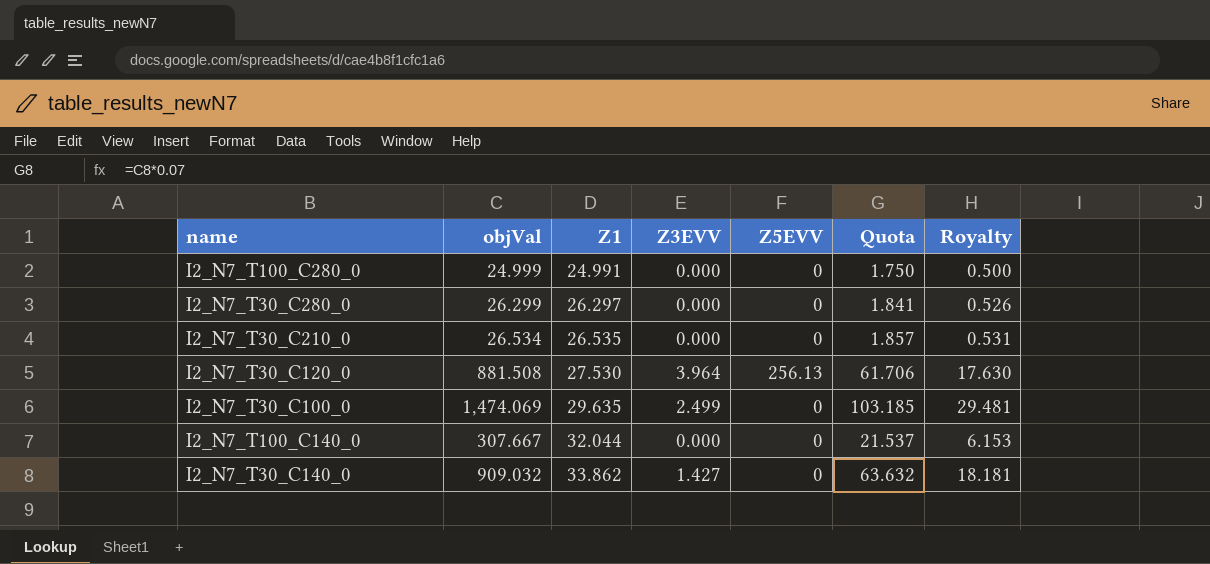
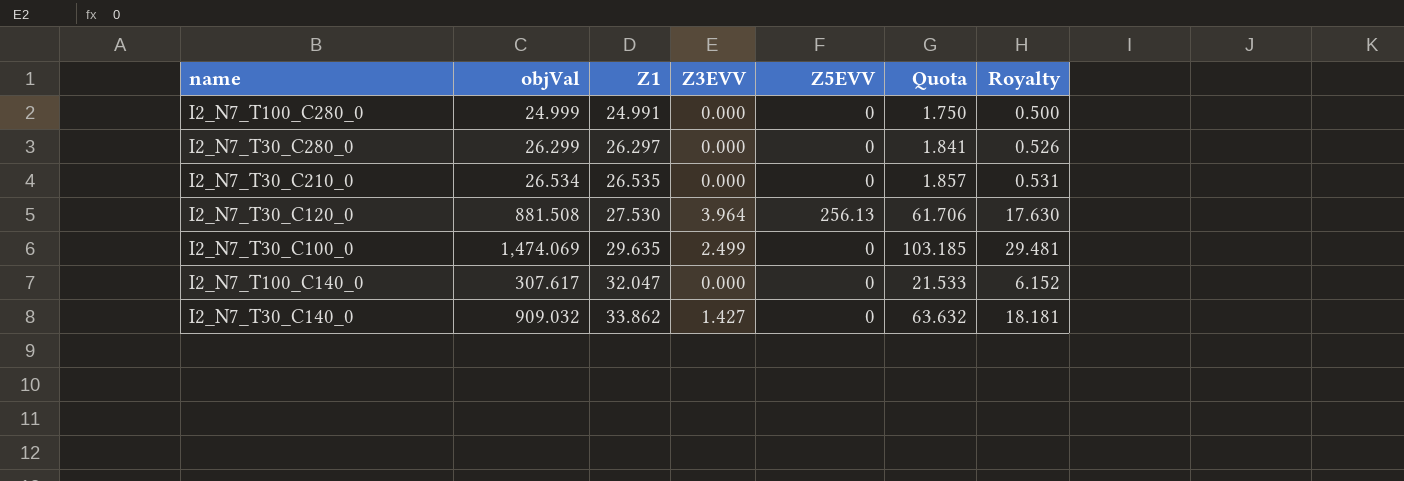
I2_N7_T100_C140_0 | objVal: 307.667 -> 307.617
I2_N7_T100_C140_0 | Z1: 32.044 -> 32.047
I2_N7_T100_C140_0 | Quota: 21.537 -> 21.533
I2_N7_T100_C140_0 | Royalty: 6.153 -> 6.152

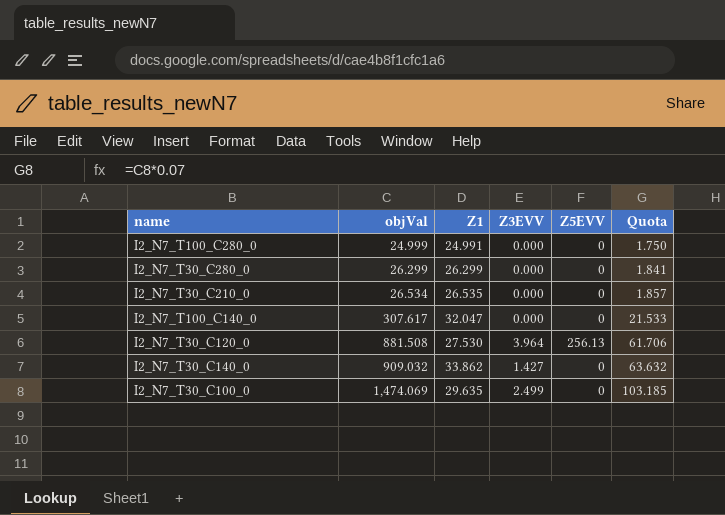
row order: Z1 ascending -> objVal ascending
column Royalty | formula: [objVal] * 0.02 -> none
I2_N7_T30_C280_0 | Z1: 26.297 -> 26.299

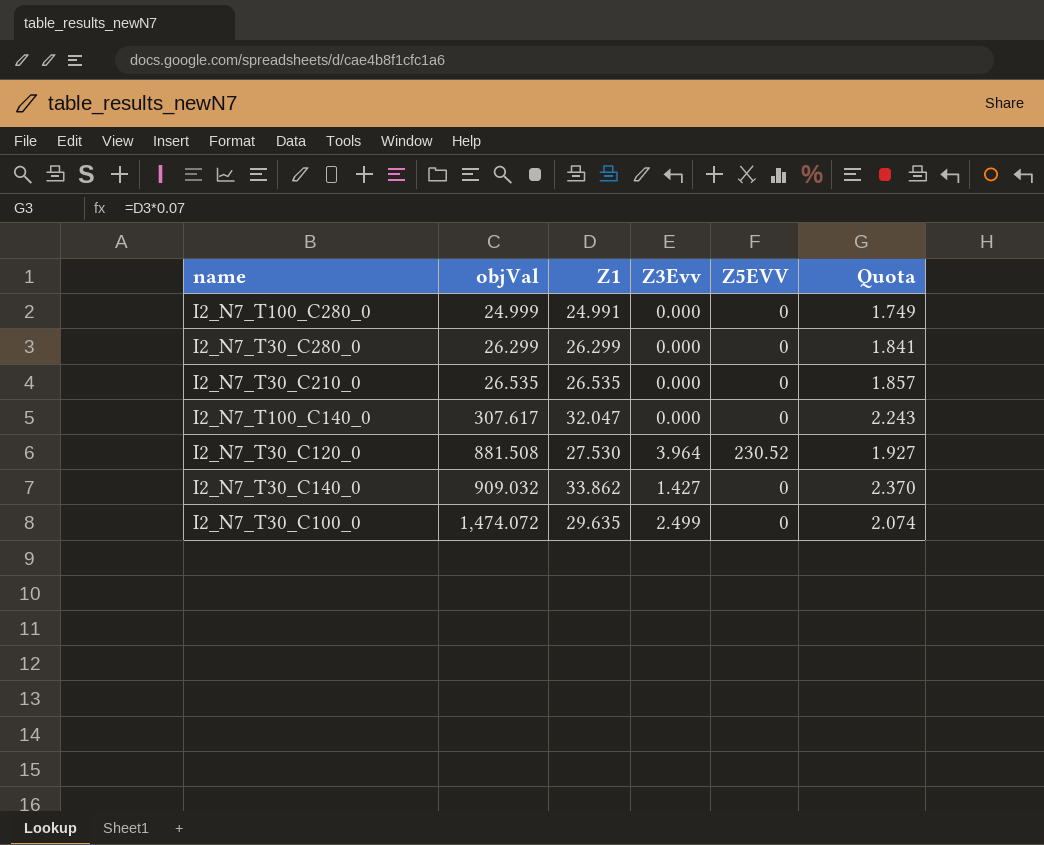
column name: Z3EVV -> Z3Evv
column Quota | formula: [objVal] * 0.07 -> [Z1] * 0.07
I2_N7_T30_C210_0 | objVal: 26.534 -> 26.535
I2_N7_T30_C120_0 | Z5EVV: 256.13 -> 230.52
I2_N7_T30_C100_0 | objVal: 1,474.069 -> 1,474.072

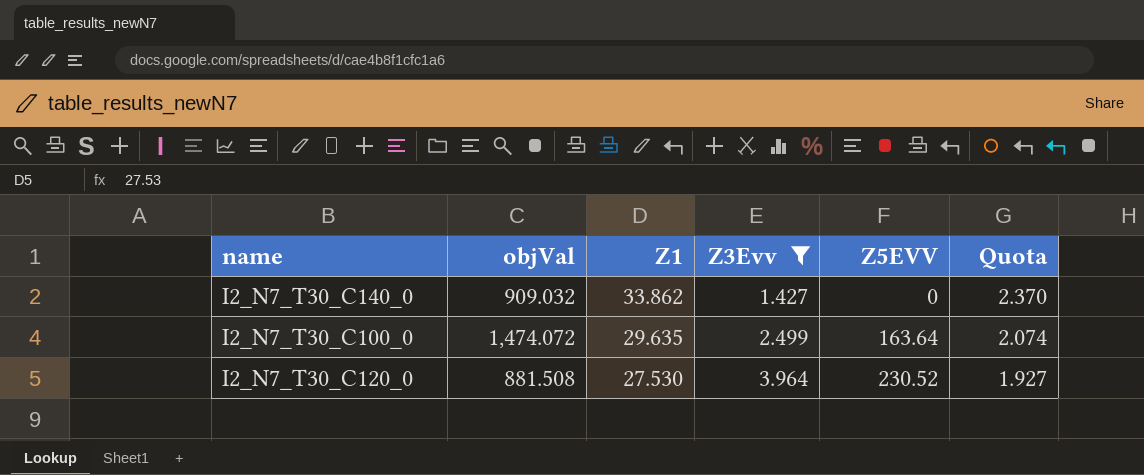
filter: none -> Z3Evv != 0.000
row order: objVal ascending -> Z1 descending
I2_N7_T30_C100_0 | Z5EVV: 0 -> 163.64

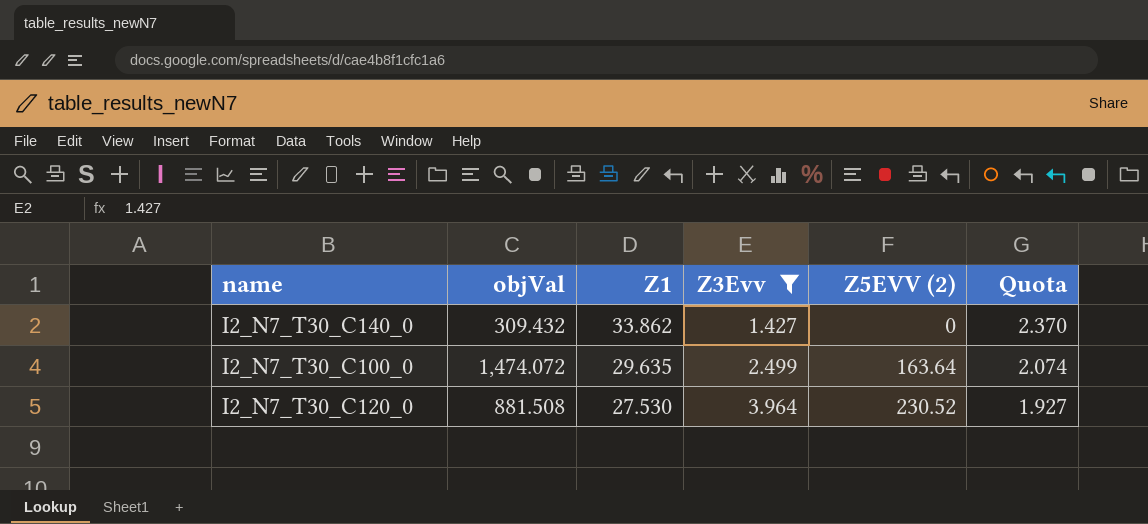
column name: Z5EVV -> Z5EVV (2)
I2_N7_T30_C140_0 | objVal: 909.032 -> 309.432

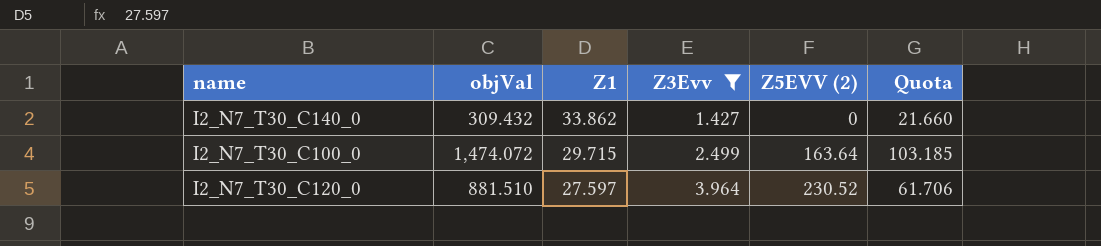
column Quota | formula: [Z1] * 0.07 -> [objVal] * 0.07
I2_N7_T30_C100_0 | Z1: 29.635 -> 29.715
I2_N7_T30_C120_0 | objVal: 881.508 -> 881.510
I2_N7_T30_C120_0 | Z1: 27.530 -> 27.597

